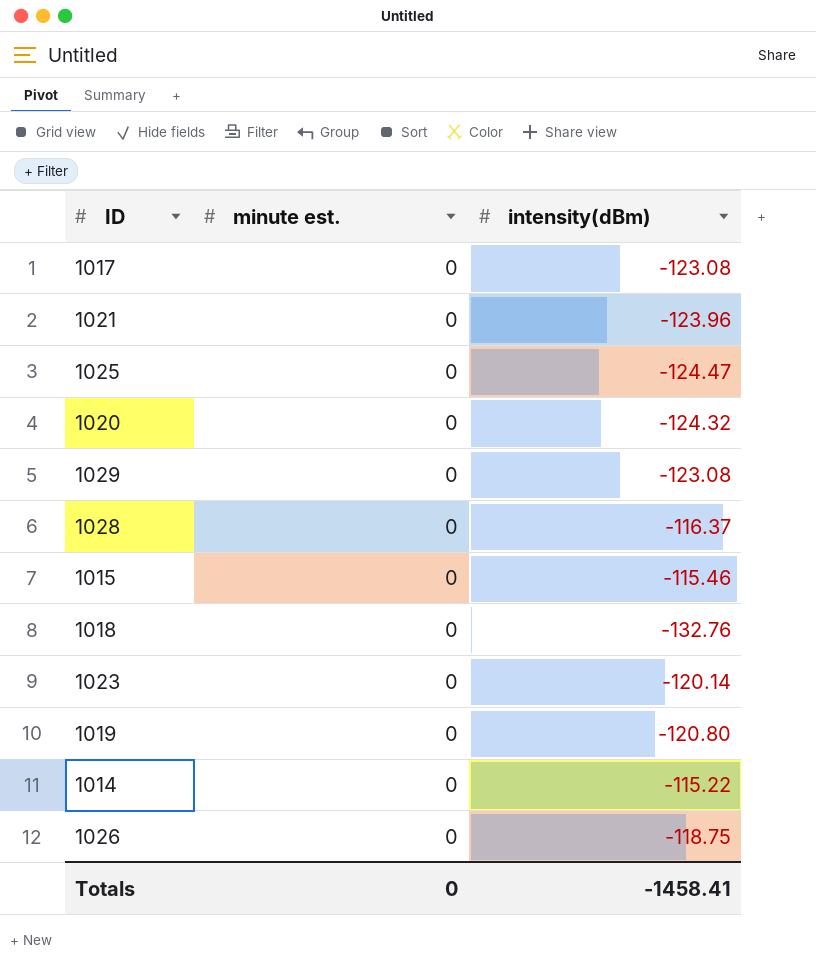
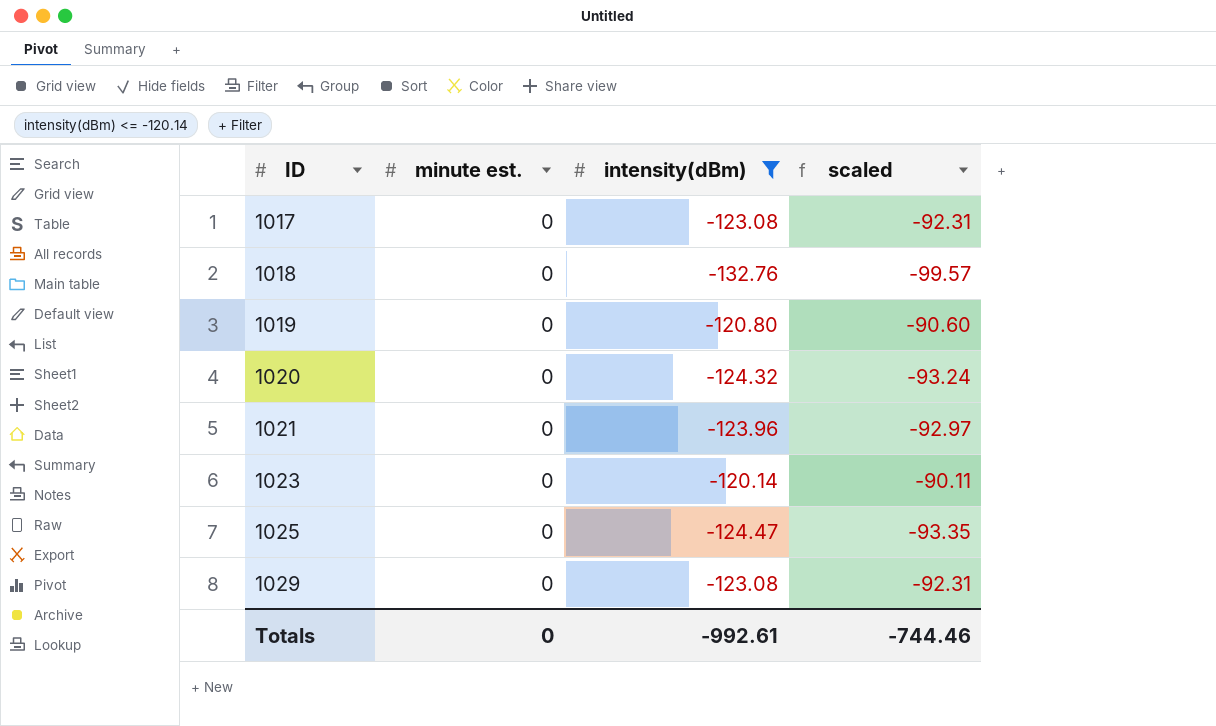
filter: none -> intensity(dBm) <= -120.14
row order: none -> ID ascending
column scaled | formula: none -> [intensity(dBm)] * 0.75
Totals | intensity(dBm): -1458.41 -> -992.61

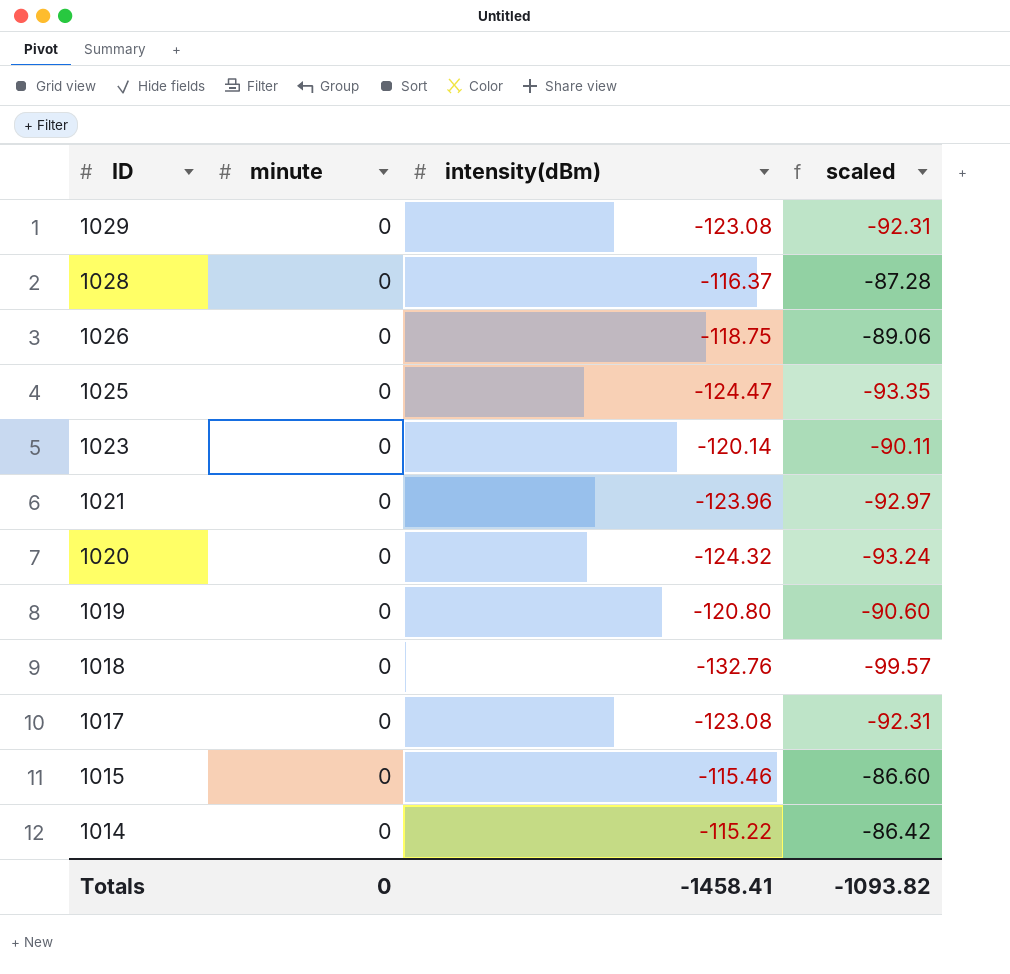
filter: intensity(dBm) <= -120.14 -> none
row order: ID ascending -> ID descending
column name: minute est. -> minute
Totals | intensity(dBm): -992.61 -> -1458.41
Totals | scaled: -744.46 -> -1093.82

